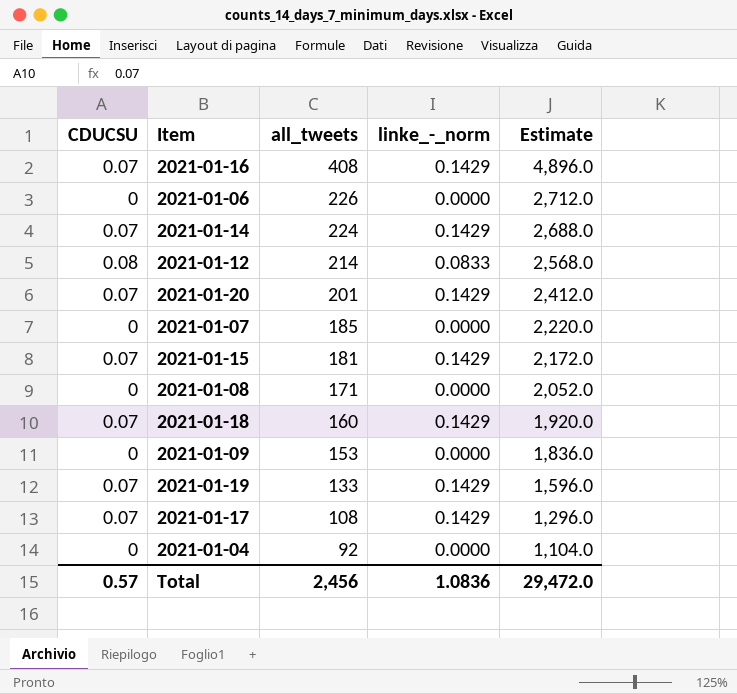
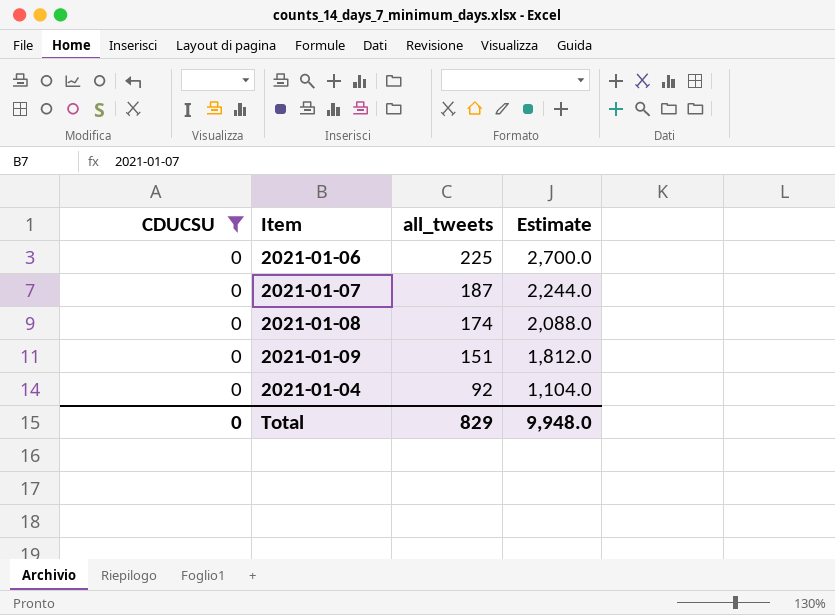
filter: none -> CDUCSU = 0
column linke_-_norm | position: 4 -> none
2021-01-06 | all_tweets: 226 -> 225
2021-01-06 | Estimate: 2,712.0 -> 2,700.0
2021-01-07 | all_tweets: 185 -> 187
2021-01-07 | Estimate: 2,220.0 -> 2,244.0
2021-01-08 | all_tweets: 171 -> 174
2021-01-08 | Estimate: 2,052.0 -> 2,088.0
2021-01-09 | all_tweets: 153 -> 151
2021-01-09 | Estimate: 1,836.0 -> 1,812.0
Total | CDUCSU: 0.57 -> 0
Total | all_tweets: 2,456 -> 829
Total | Estimate: 29,472.0 -> 9,948.0

